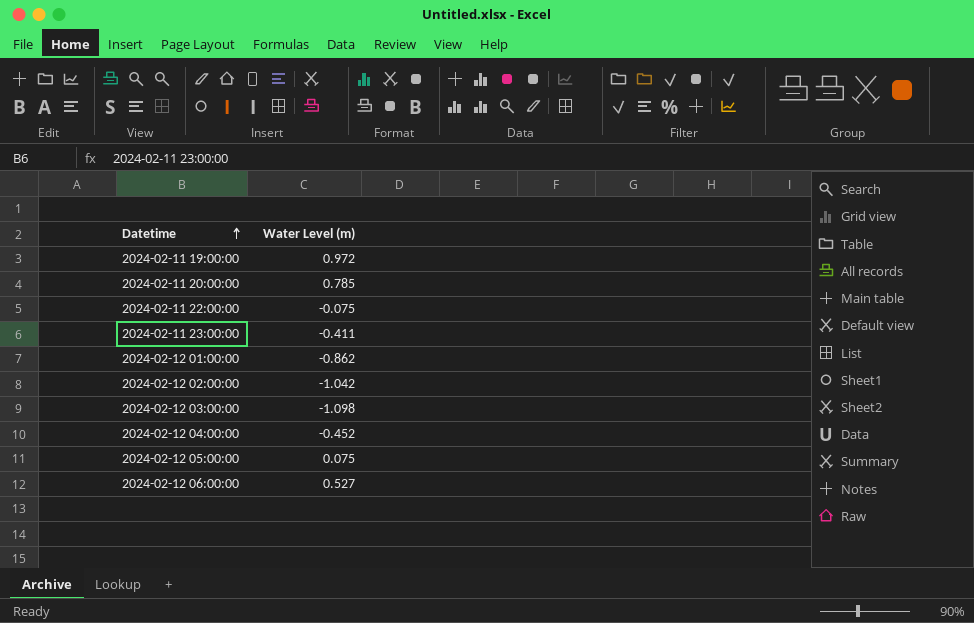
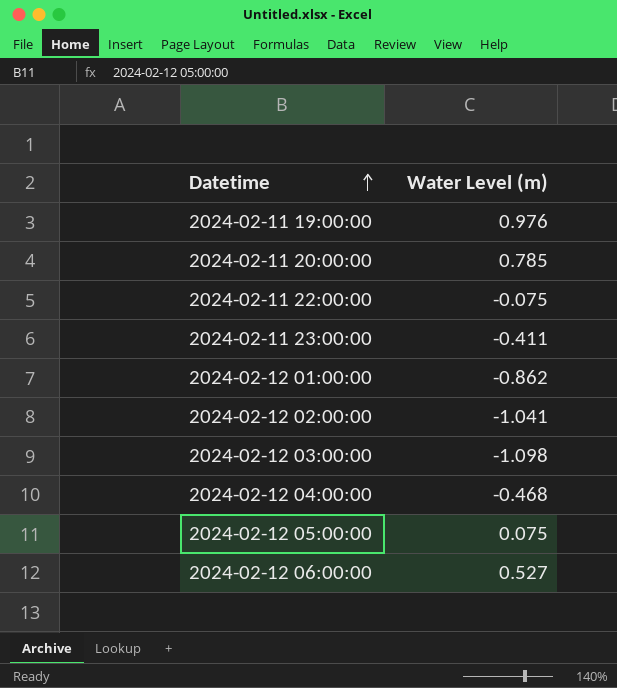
2024-02-11 19:00:00 | Water Level (m): 0.972 -> 0.976
2024-02-12 02:00:00 | Water Level (m): -1.042 -> -1.041
2024-02-12 04:00:00 | Water Level (m): -0.452 -> -0.468

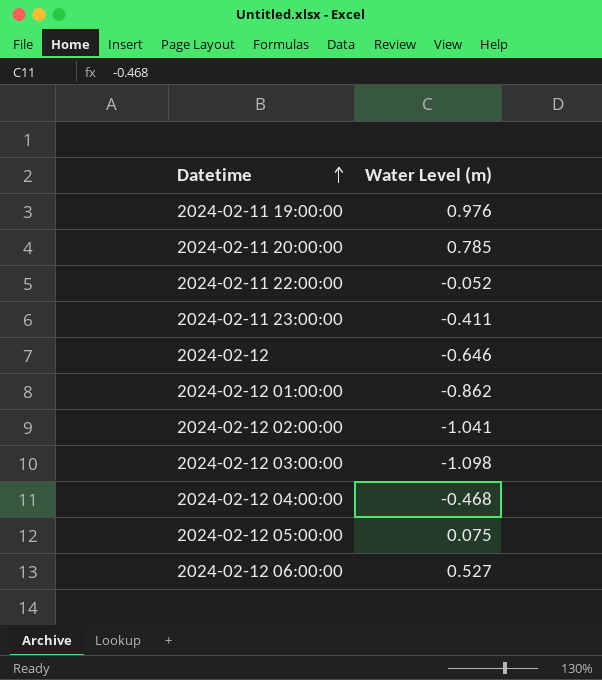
2024-02-11 22:00:00 | Water Level (m): -0.075 -> -0.052
row 2024-02-12: none -> -0.646

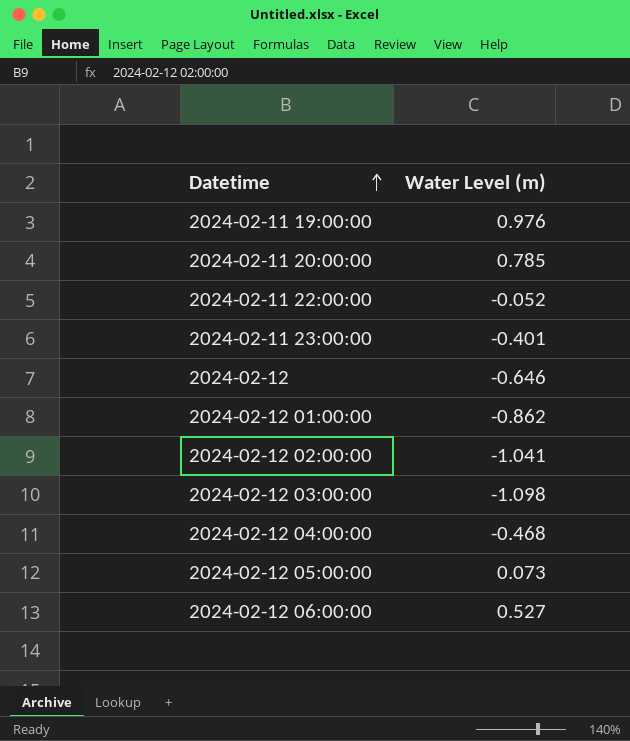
2024-02-11 23:00:00 | Water Level (m): -0.411 -> -0.401
2024-02-12 05:00:00 | Water Level (m): 0.075 -> 0.073

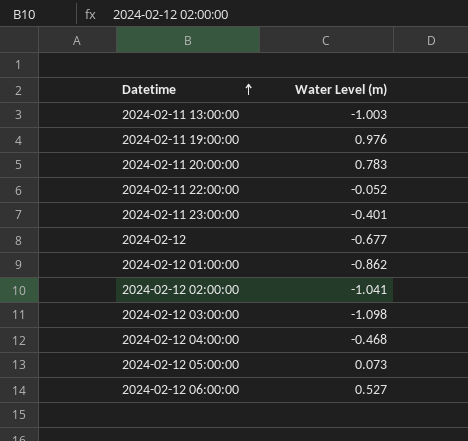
row 2024-02-11 13:00:00: none -> -1.003
2024-02-11 20:00:00 | Water Level (m): 0.785 -> 0.783
2024-02-12 | Water Level (m): -0.646 -> -0.677

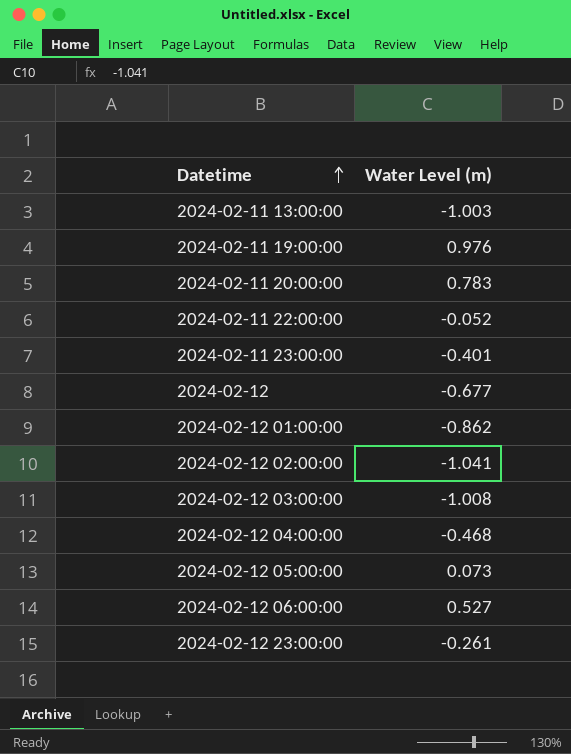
2024-02-12 03:00:00 | Water Level (m): -1.098 -> -1.008
row 2024-02-12 23:00:00: none -> -0.261

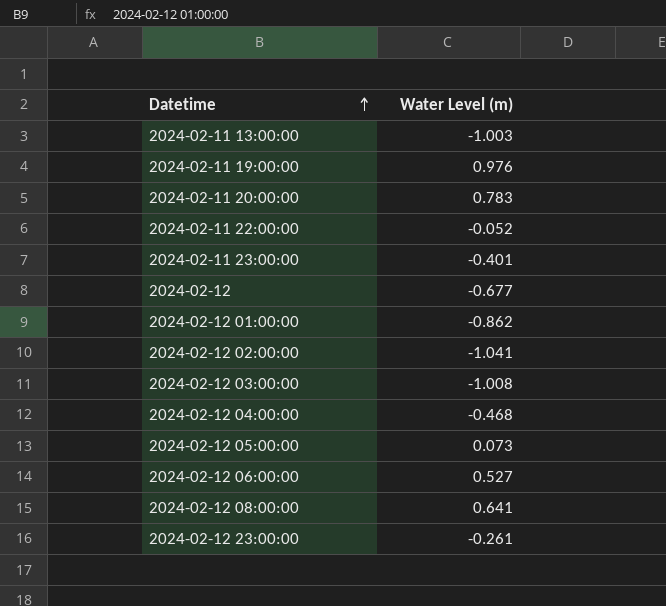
row 2024-02-12 08:00:00: none -> 0.641

